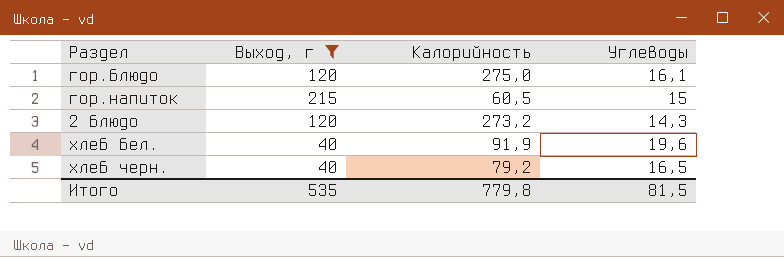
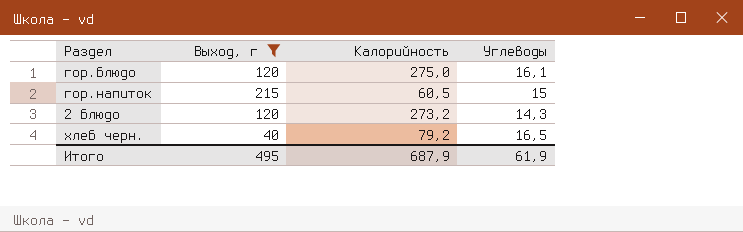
row хлеб бел.: 40 | 91,9 | 19,6 -> none
Итого | Выход, г: 535 -> 495
Итого | Калорийность: 779,8 -> 687,9
Итого | Углеводы: 81,5 -> 61,9

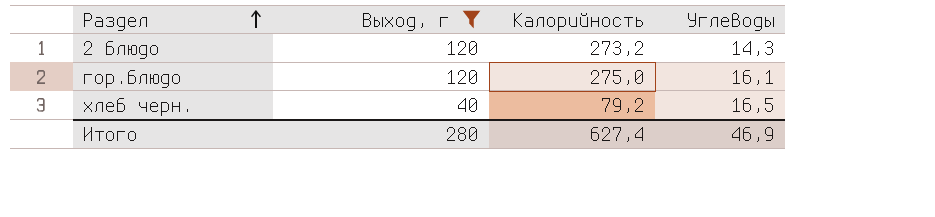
row order: none -> Раздел ascending
row гор.напиток: 215 | 60,5 | 15 -> none
Итого | Выход, г: 495 -> 280
Итого | Калорийность: 687,9 -> 627,4
Итого | Углеводы: 61,9 -> 46,9

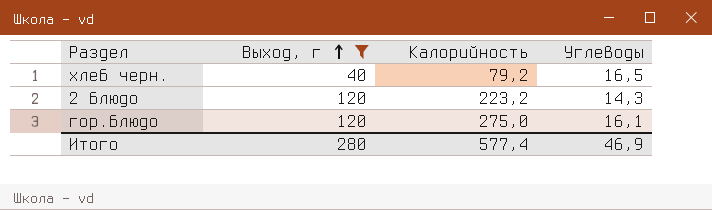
row order: Раздел ascending -> Выход, г ascending
2 блюдо | Калорийность: 273,2 -> 223,2
Итого | Калорийность: 627,4 -> 577,4

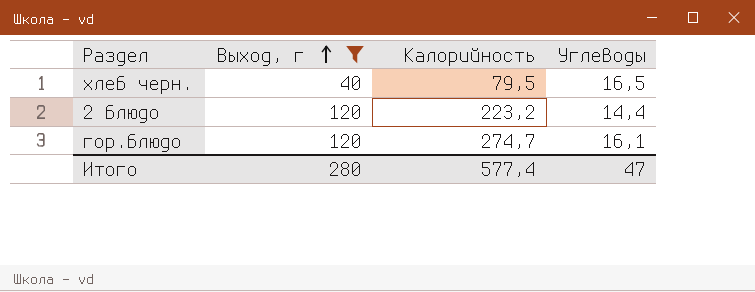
хлеб черн. | Калорийность: 79,2 -> 79,5
2 блюдо | Углеводы: 14,3 -> 14,4
гор.блюдо | Калорийность: 275,0 -> 274,7
Итого | Углеводы: 46,9 -> 47

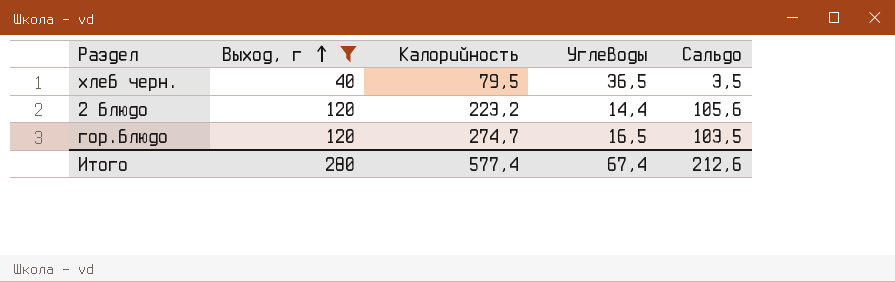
column Сальдо | formula: none -> [Выход, г] - [Углеводы]
хлеб черн. | Углеводы: 16,5 -> 36,5
гор.блюдо | Углеводы: 16,1 -> 16,5
Итого | Углеводы: 47 -> 67,4

